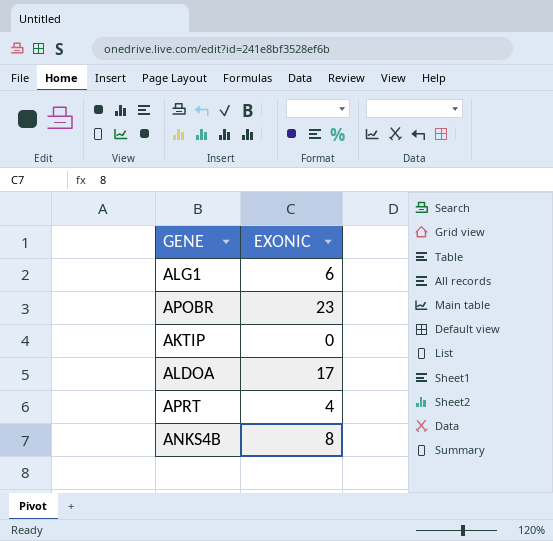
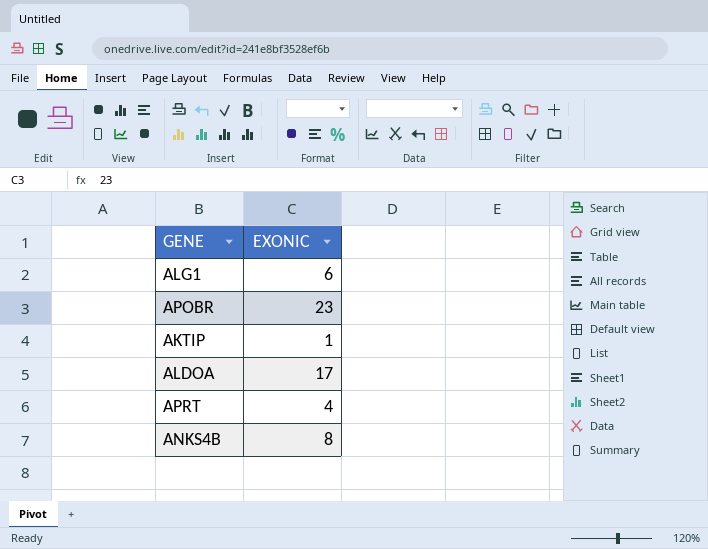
AKTIP | EXONIC: 0 -> 1

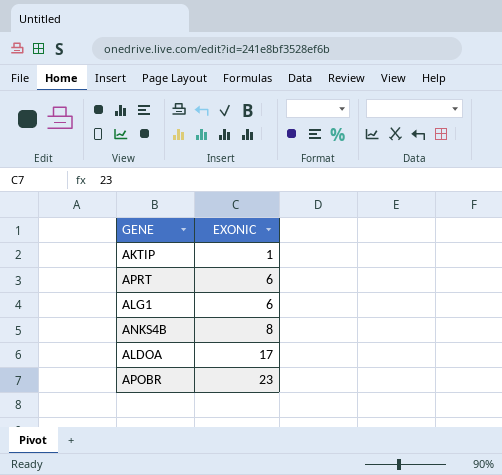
row order: none -> EXONIC ascending
APRT | EXONIC: 4 -> 6

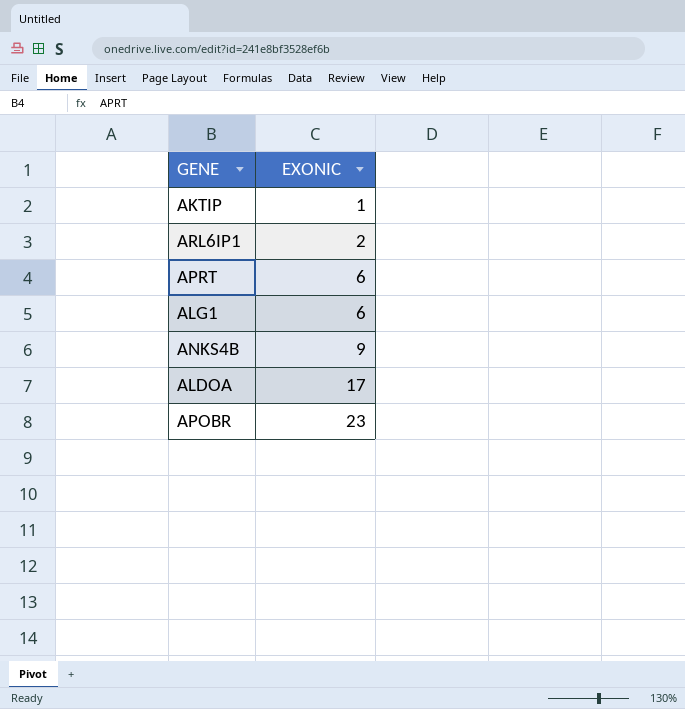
row ARL6IP1: none -> 2
ANKS4B | EXONIC: 8 -> 9

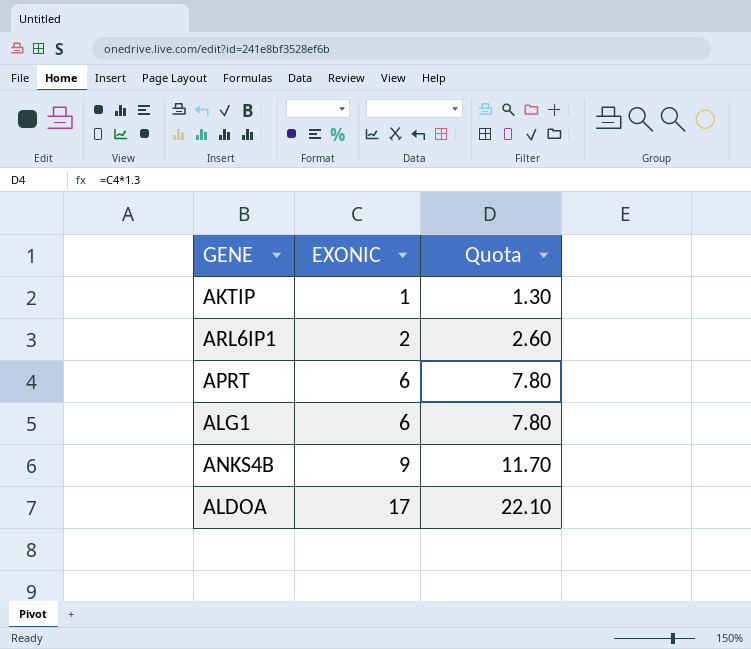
column Quota | formula: none -> [EXONIC] * 1.3
row APOBR: 23 -> none

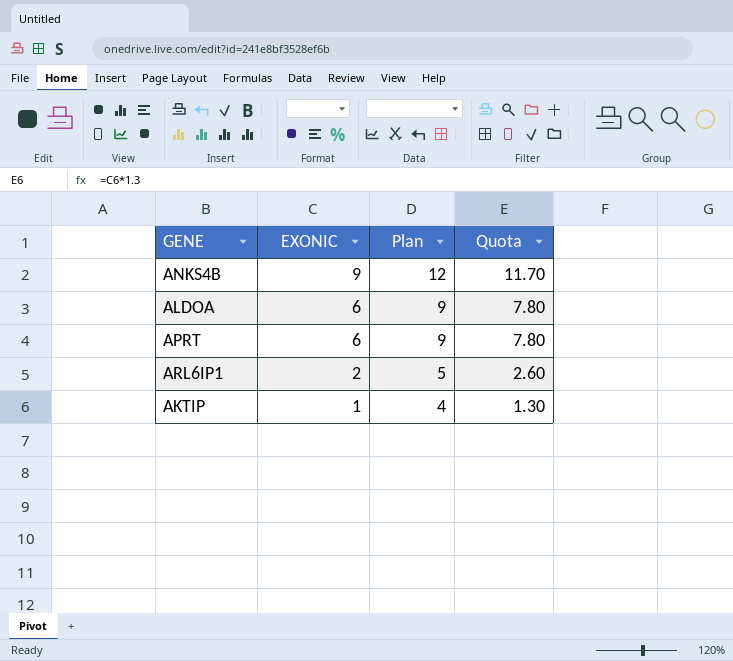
row order: EXONIC ascending -> EXONIC descending
column Plan | formula: none -> [EXONIC] + 3
row ALG1: 6 | 7.80 -> none
ALDOA | EXONIC: 17 -> 6
ALDOA | Quota: 22.10 -> 7.80

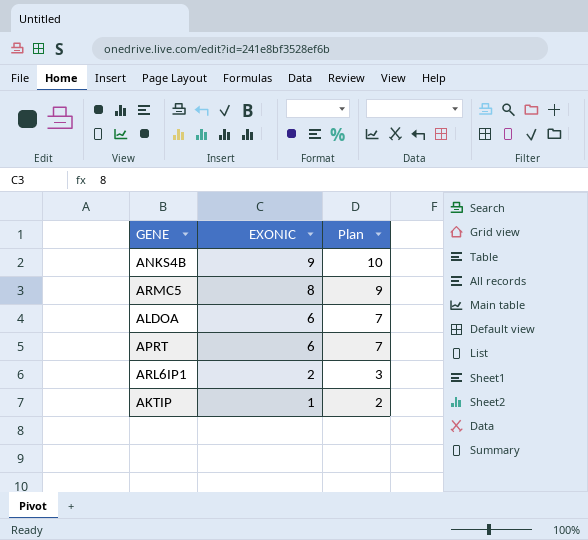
column Quota | formula: [EXONIC] * 1.3 -> none
column Plan | formula: [EXONIC] + 3 -> [EXONIC] + 1
row ARMC5: none -> 8 | 9

